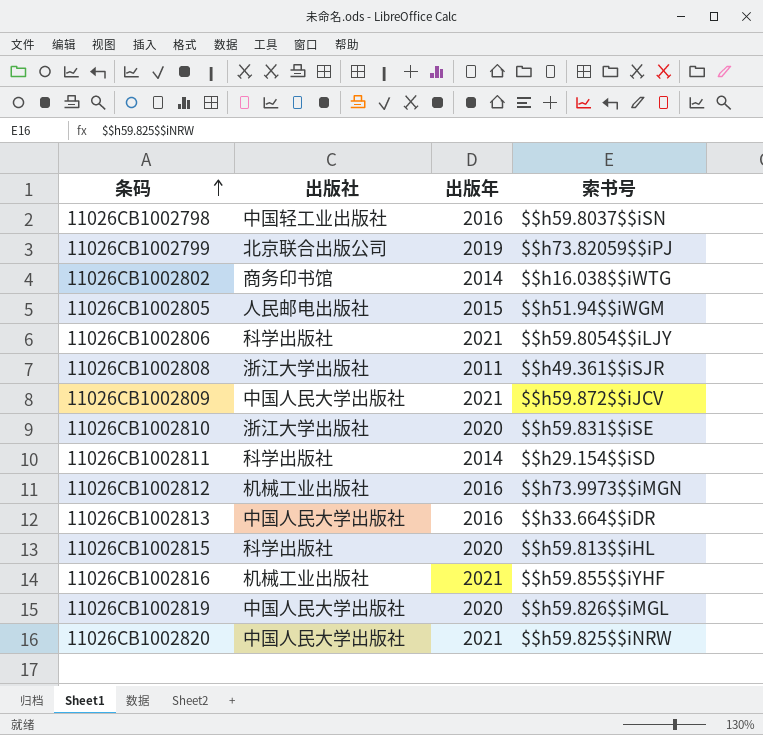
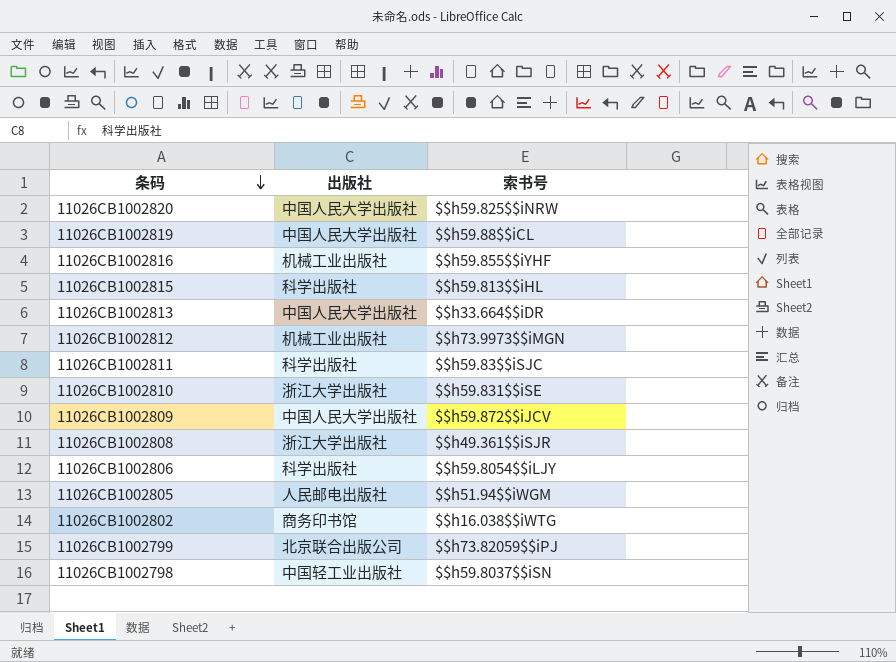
row order: 条码 ascending -> 条码 descending
column 出版年 | position: 3 -> none
11026CB1002819 | 索书号: $$h59.826$$iMGL -> $$h59.88$$iCL
11026CB1002811 | 索书号: $$h29.154$$iSD -> $$h59.83$$iSJC

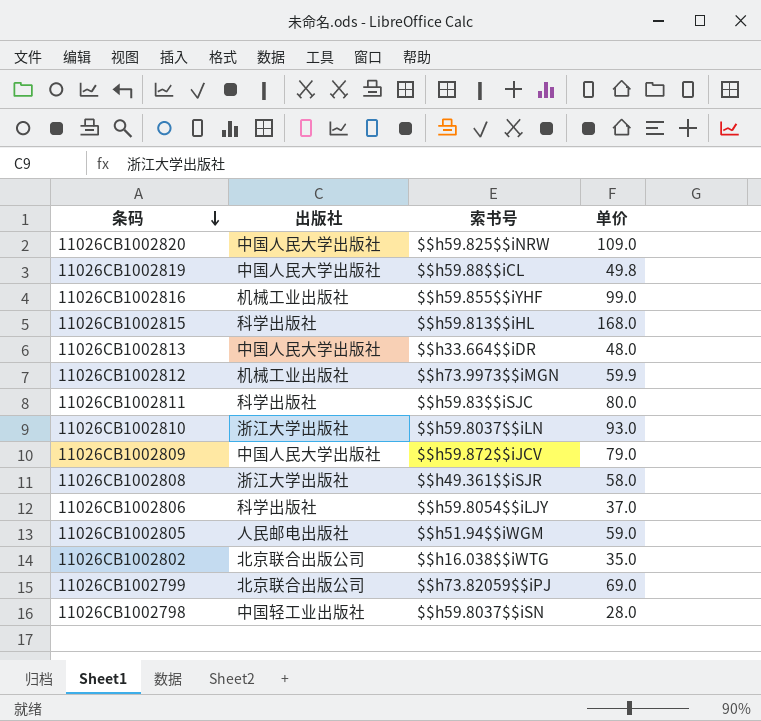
column 单价 | position: none -> 4
11026CB1002810 | 索书号: $$h59.831$$iSE -> $$h59.8037$$iLN
11026CB1002802 | 出版社: 商务印书馆 -> 北京联合出版公司

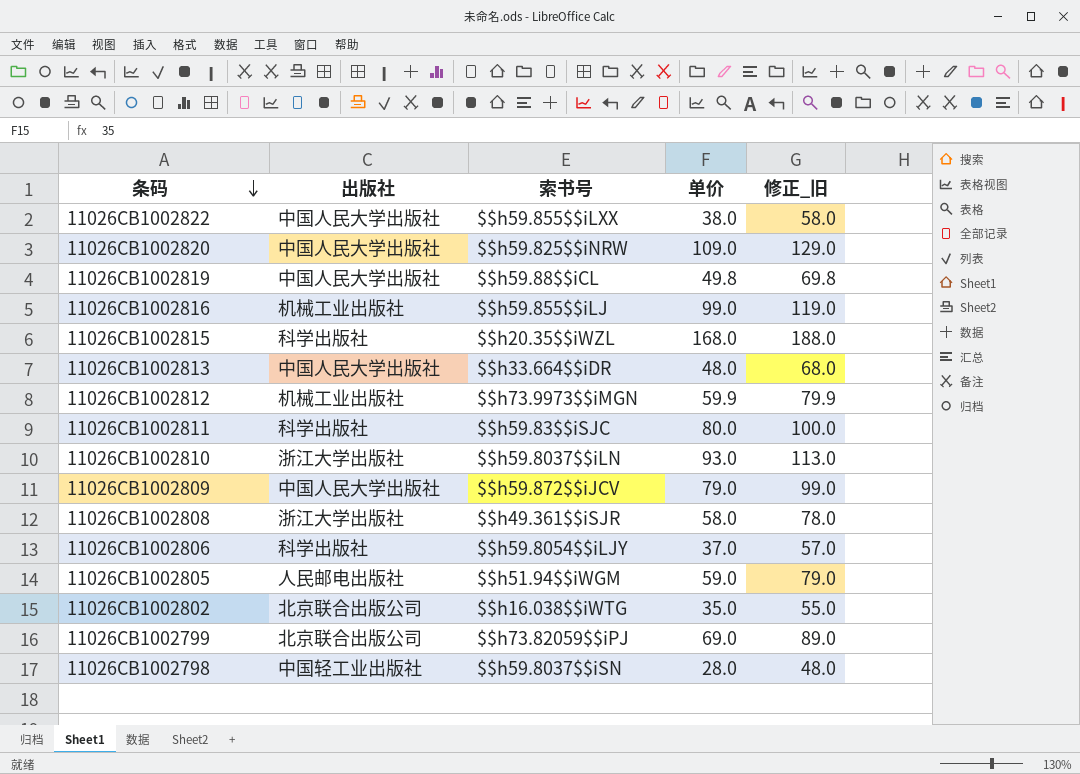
column 修正_旧 | formula: none -> [单价] + 20
row 11026CB1002822: none -> 中国人民大学出版社 | $$h59.855$$iLXX | 38.0 | 58.0
11026CB1002816 | 索书号: $$h59.855$$iYHF -> $$h59.855$$iLJ
11026CB1002815 | 索书号: $$h59.813$$iHL -> $$h20.35$$iWZL

